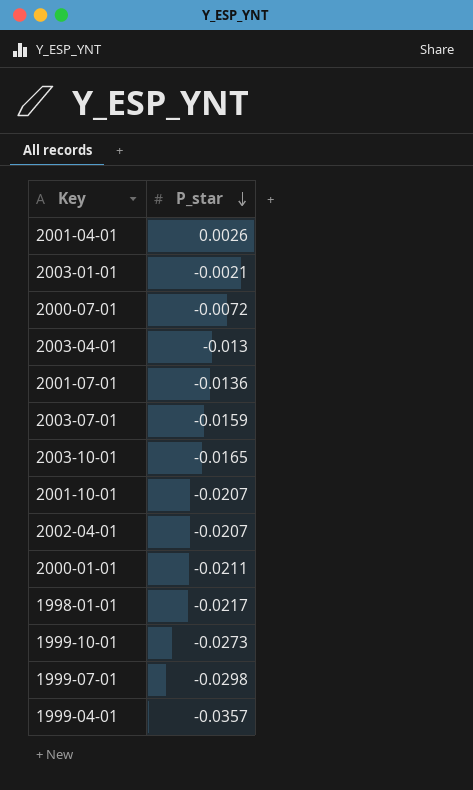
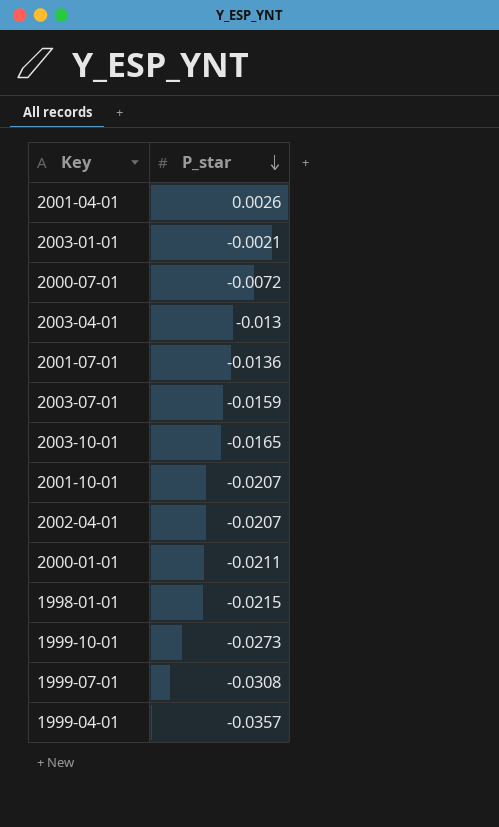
1998-01-01 | P_star: -0.0217 -> -0.0215
1999-07-01 | P_star: -0.0298 -> -0.0308

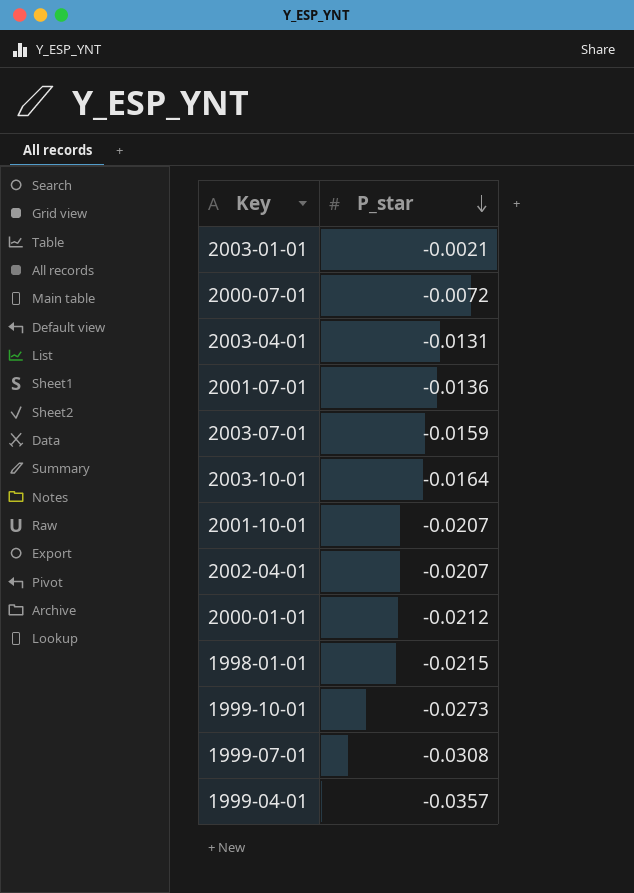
row 2001-04-01: 0.0026 -> none
2003-04-01 | P_star: -0.013 -> -0.0131
2003-10-01 | P_star: -0.0165 -> -0.0164
2000-01-01 | P_star: -0.0211 -> -0.0212

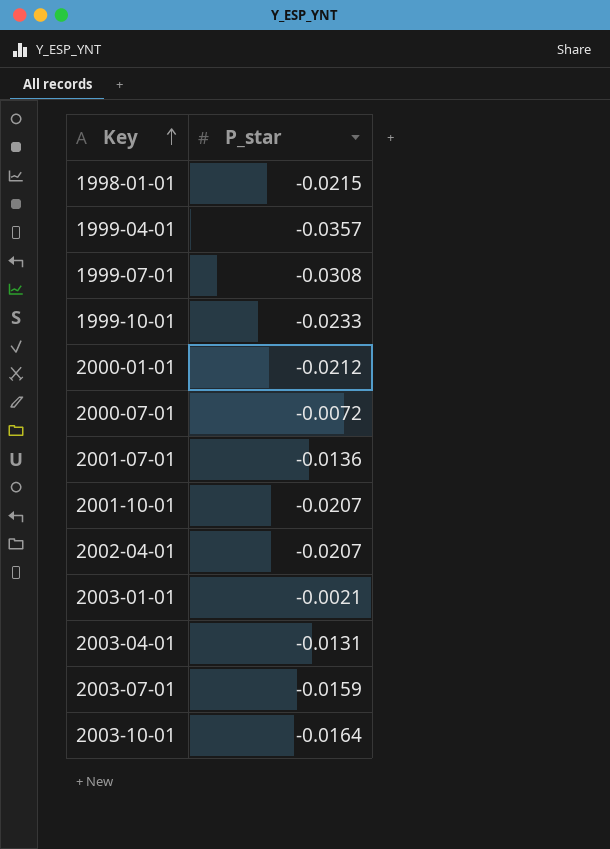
row order: P_star descending -> Key ascending
1999-10-01 | P_star: -0.0273 -> -0.0233

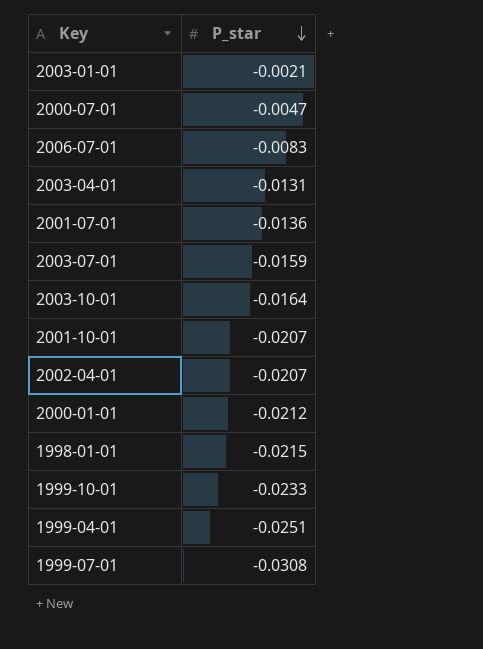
row order: Key ascending -> P_star descending
2000-07-01 | P_star: -0.0072 -> -0.0047
row 2006-07-01: none -> -0.0083
1999-04-01 | P_star: -0.0357 -> -0.0251

